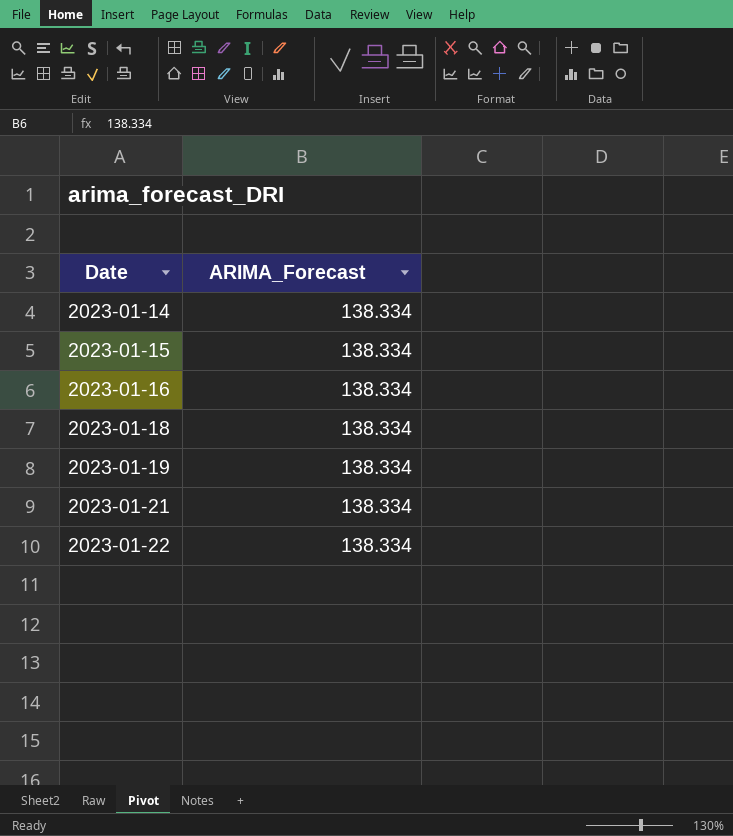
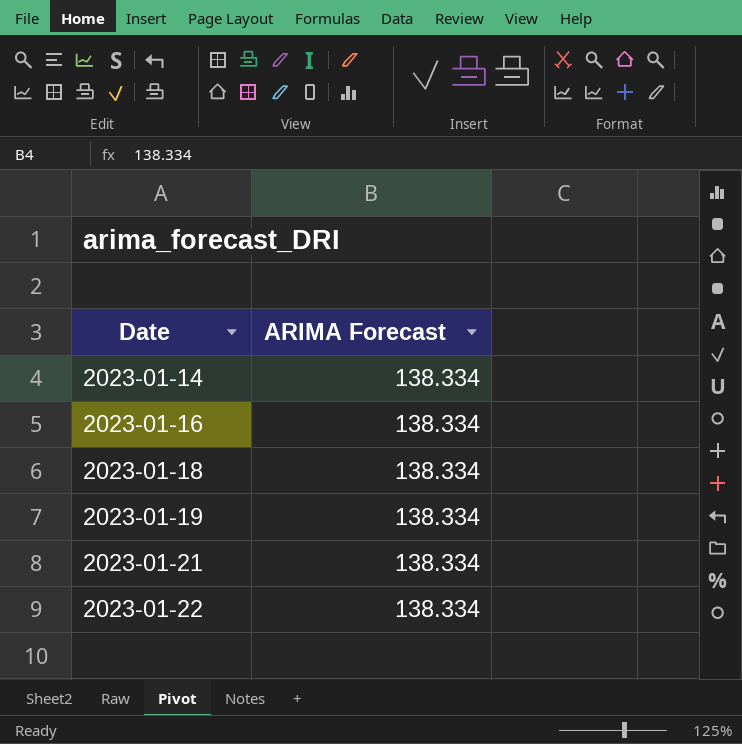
column name: ARIMA_Forecast -> ARIMA Forecast
row 2023-01-15: 138.334 -> none

